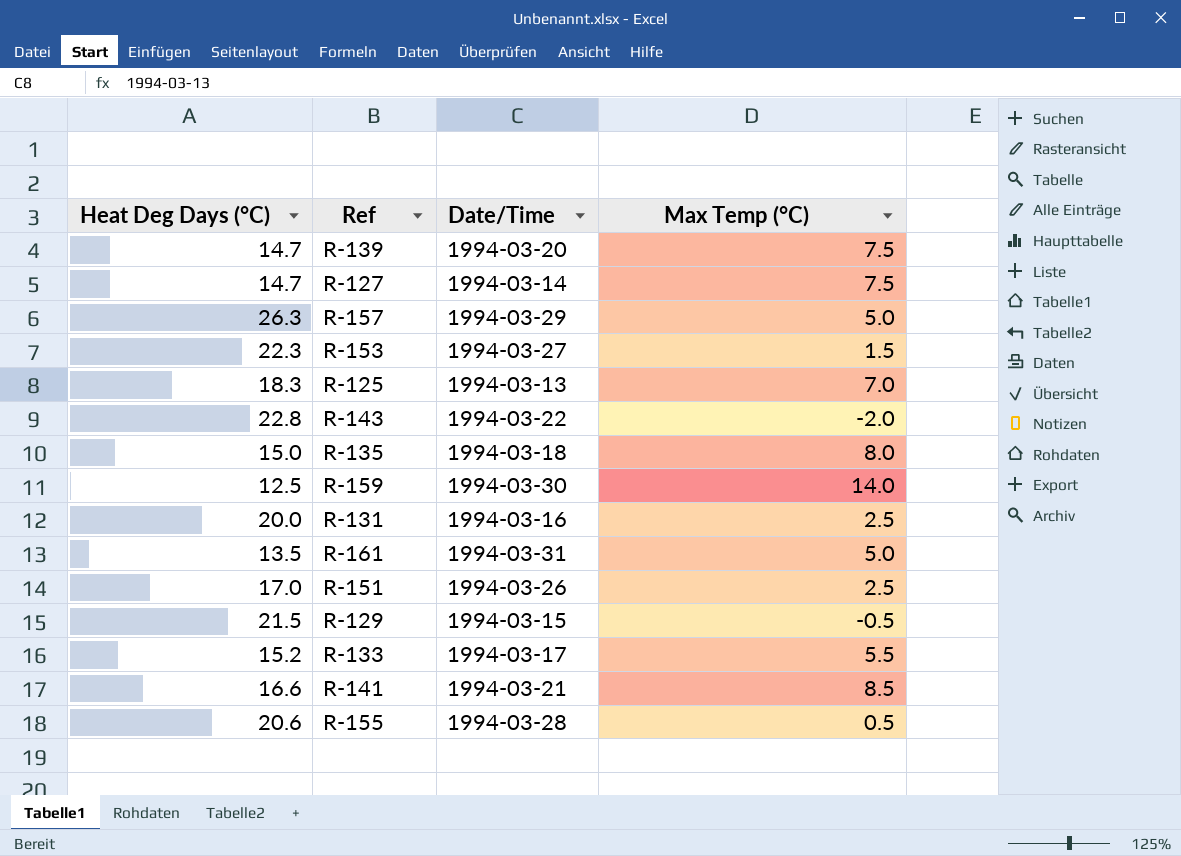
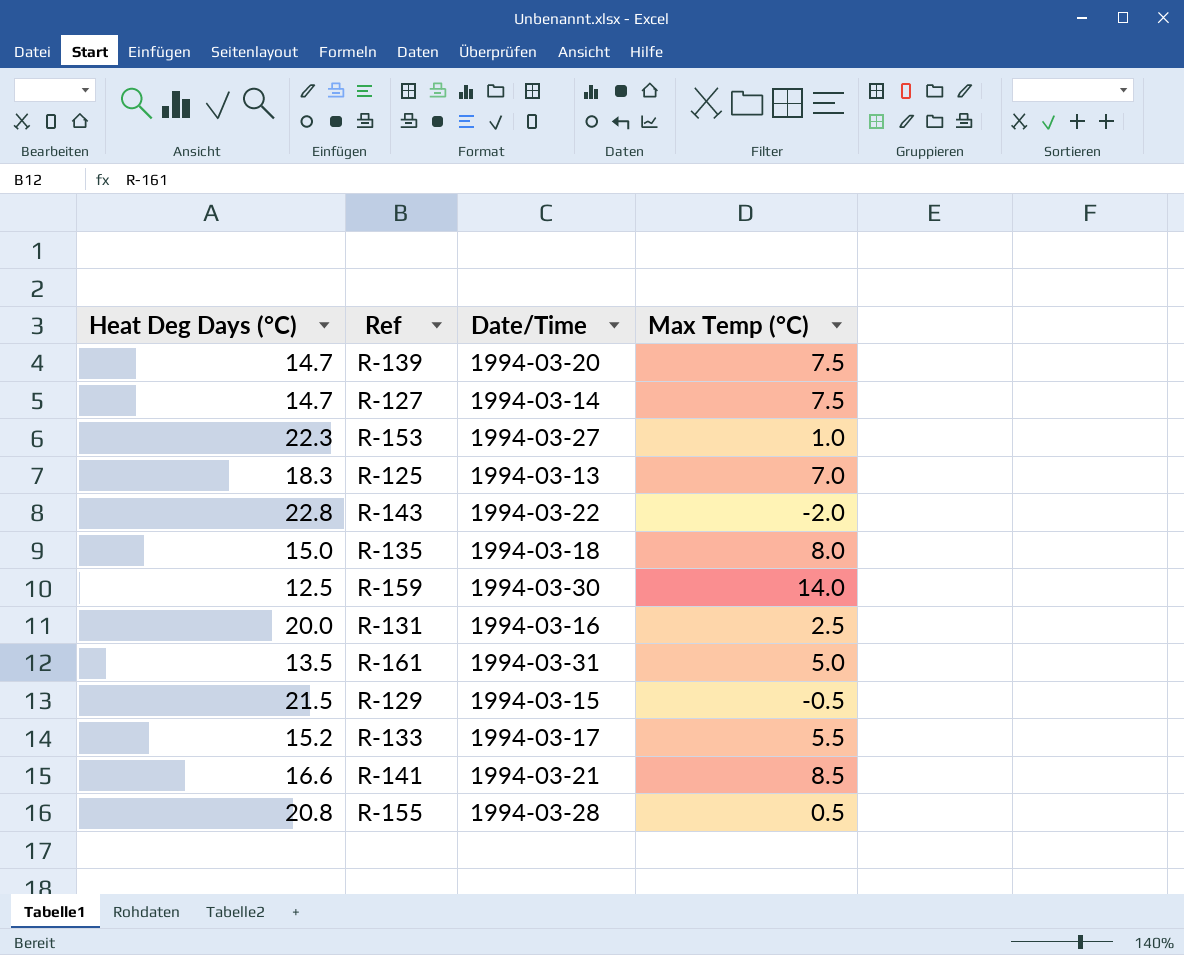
row R-157: 26.3 | 1994-03-29 | 5.0 -> none
row R-151: 17.0 | 1994-03-26 | 2.5 -> none
R-153 | Max Temp (°C): 1.5 -> 1.0
R-155 | Heat Deg Days (°C): 20.6 -> 20.8

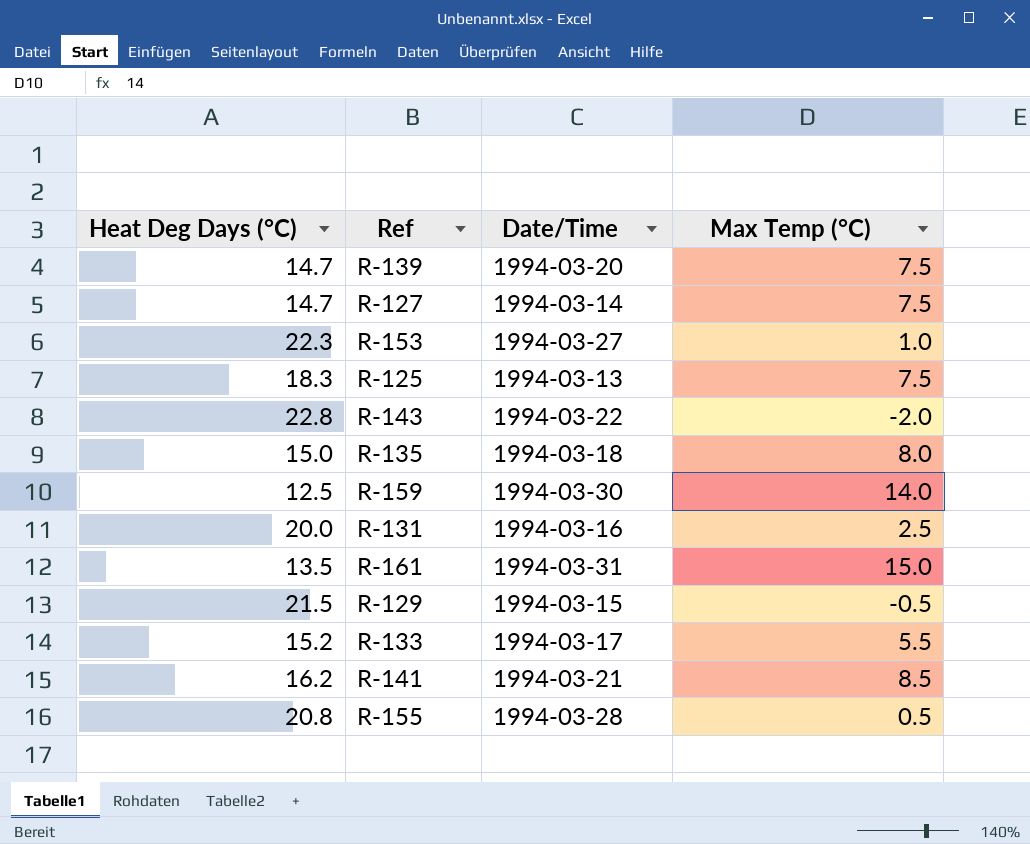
R-125 | Max Temp (°C): 7.0 -> 7.5
R-161 | Max Temp (°C): 5.0 -> 15.0
R-141 | Heat Deg Days (°C): 16.6 -> 16.2

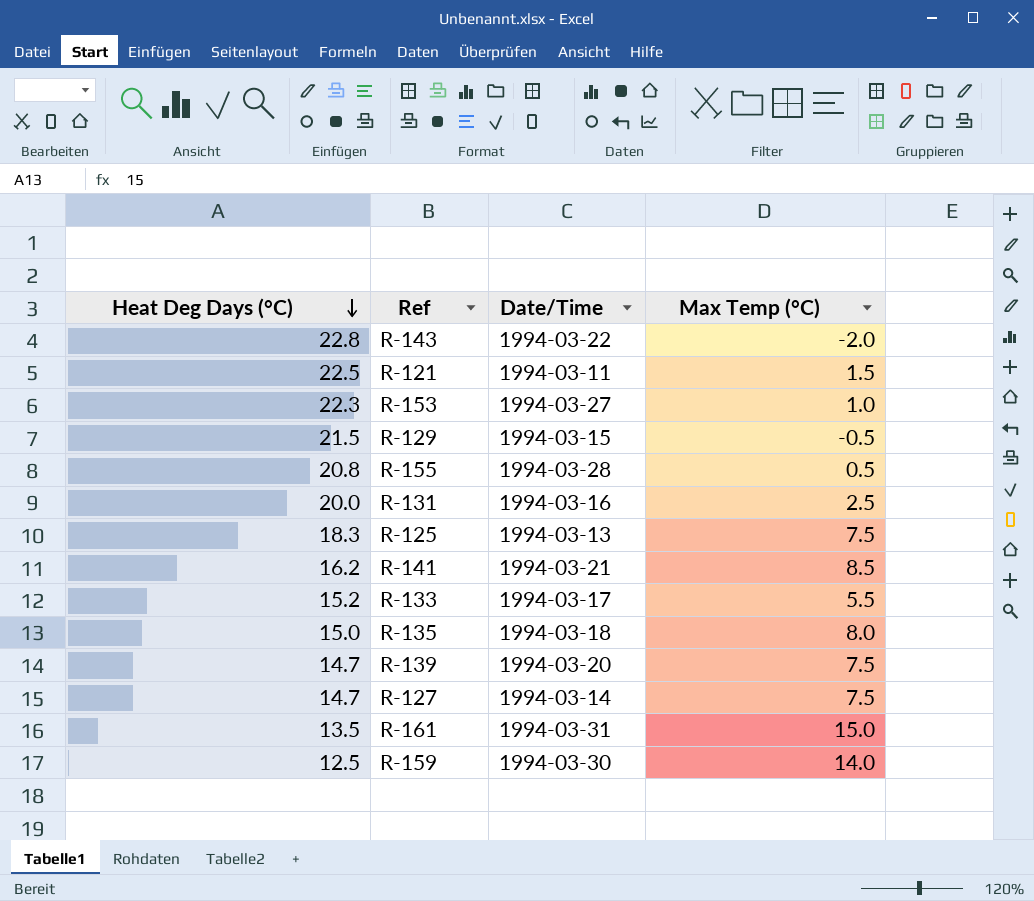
row order: none -> Heat Deg Days (°C) descending
row R-121: none -> 22.5 | 1994-03-11 | 1.5

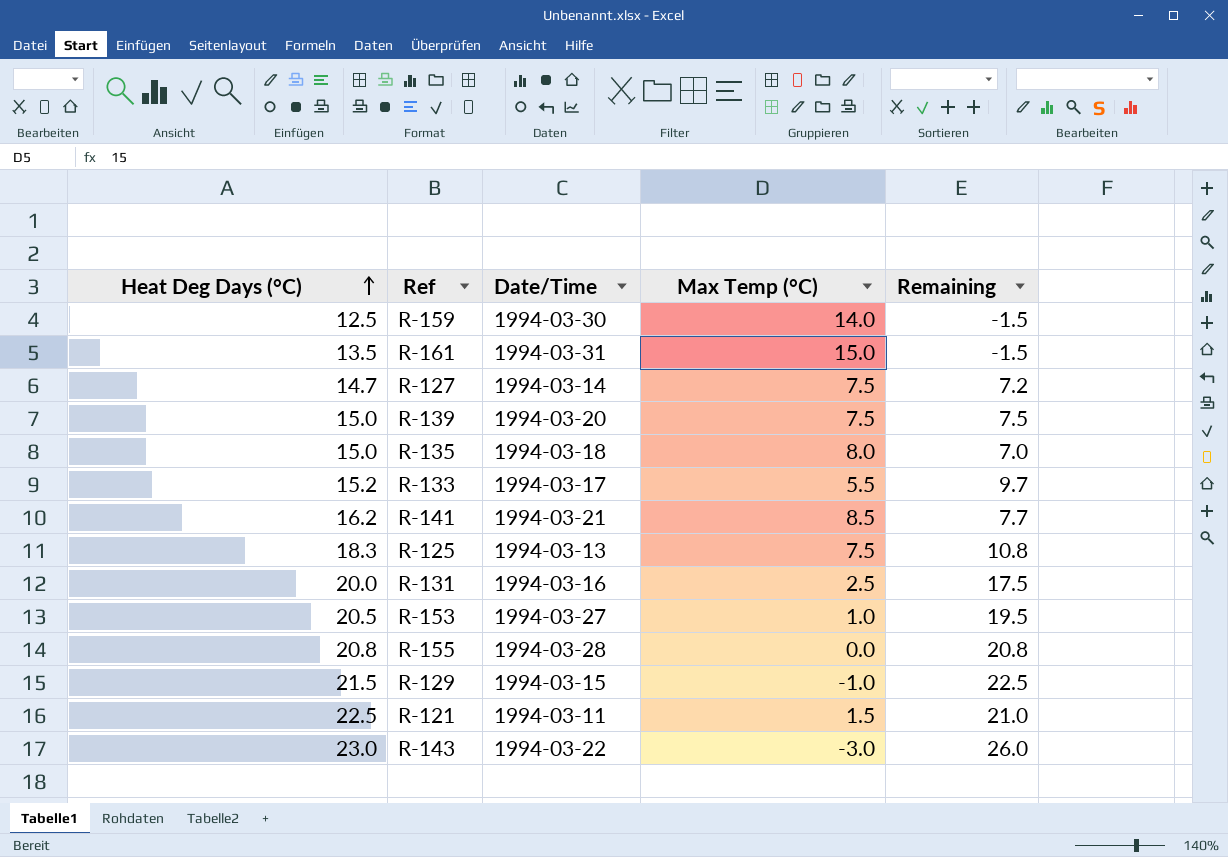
row order: Heat Deg Days (°C) descending -> Heat Deg Days (°C) ascending
column Remaining | formula: none -> [Heat Deg Days (°C)] - [Max Temp (°C)]
R-139 | Heat Deg Days (°C): 14.7 -> 15.0
R-153 | Heat Deg Days (°C): 22.3 -> 20.5
R-155 | Max Temp (°C): 0.5 -> 0.0
R-129 | Max Temp (°C): -0.5 -> -1.0
R-143 | Heat Deg Days (°C): 22.8 -> 23.0
R-143 | Max Temp (°C): -2.0 -> -3.0

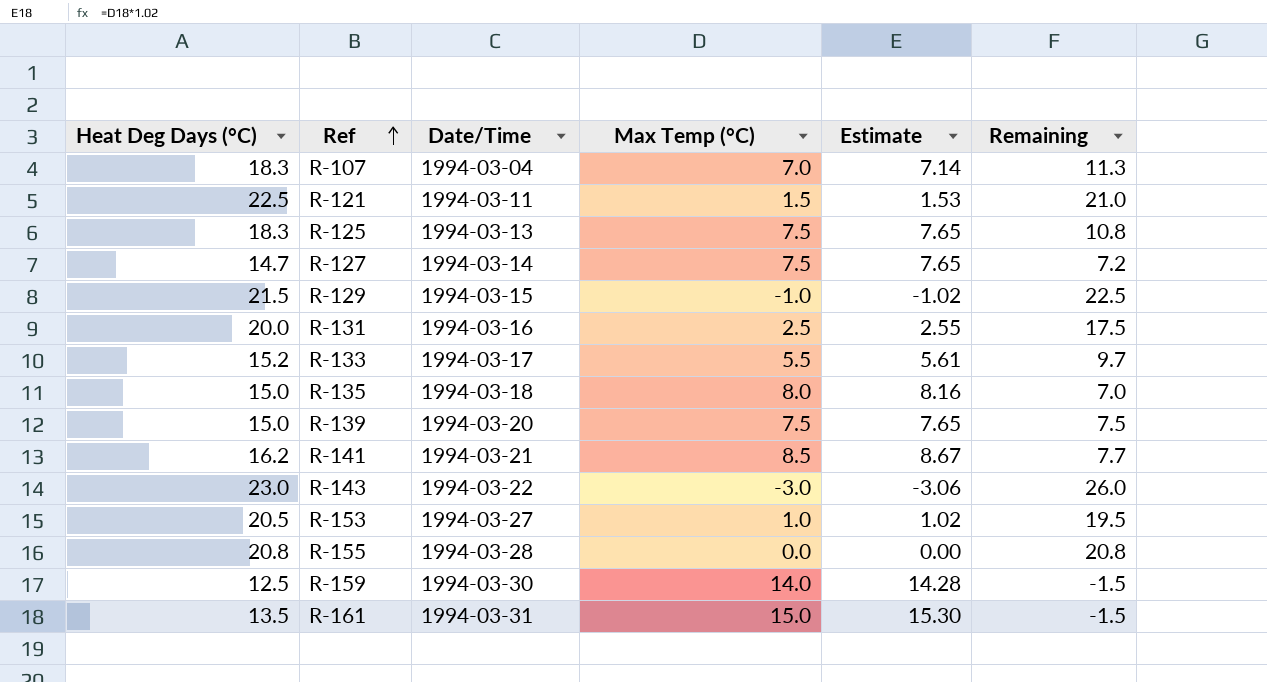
row order: Heat Deg Days (°C) ascending -> Ref ascending
column Estimate | formula: none -> [Max Temp (°C)] * 1.02
row R-107: none -> 18.3 | 1994-03-04 | 7.0 | 7.14 | 11.3

